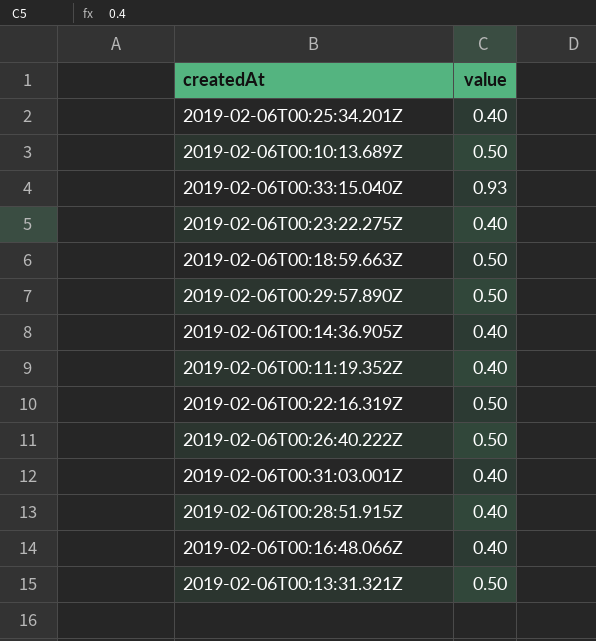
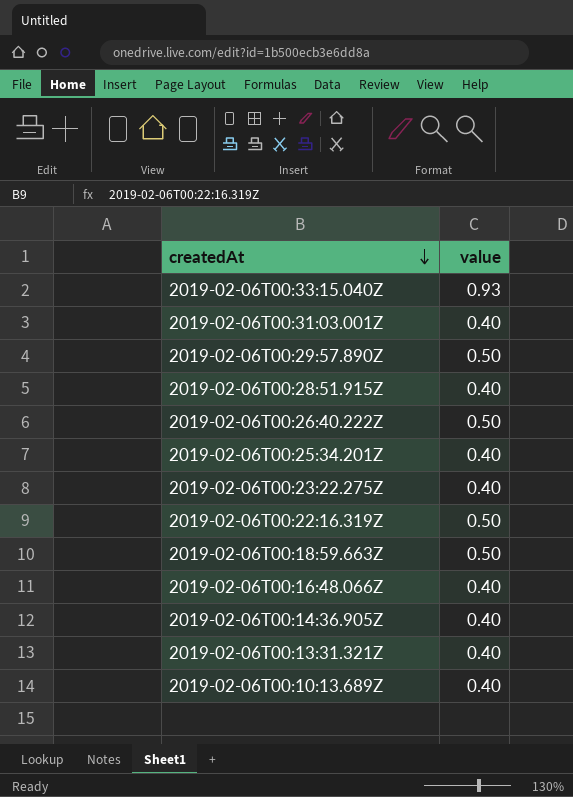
row order: none -> createdAt descending
row 2019-02-06T00:11:19.352Z: 0.40 -> none
2019-02-06T00:13:31.321Z | value: 0.50 -> 0.40
2019-02-06T00:10:13.689Z | value: 0.50 -> 0.40

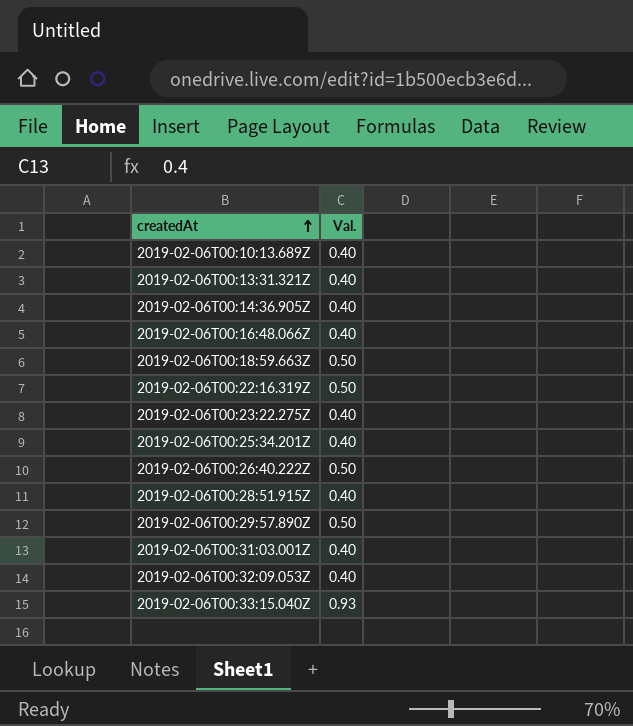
row order: createdAt descending -> createdAt ascending
column name: value -> Val.
row 2019-02-06T00:32:09.053Z: none -> 0.40

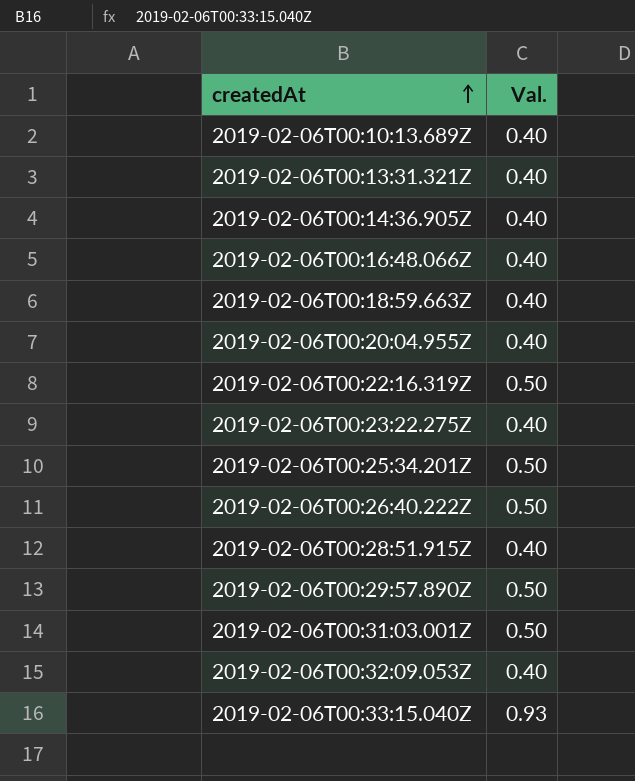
2019-02-06T00:18:59.663Z | Val.: 0.50 -> 0.40
row 2019-02-06T00:20:04.955Z: none -> 0.40
2019-02-06T00:25:34.201Z | Val.: 0.40 -> 0.50
2019-02-06T00:31:03.001Z | Val.: 0.40 -> 0.50

